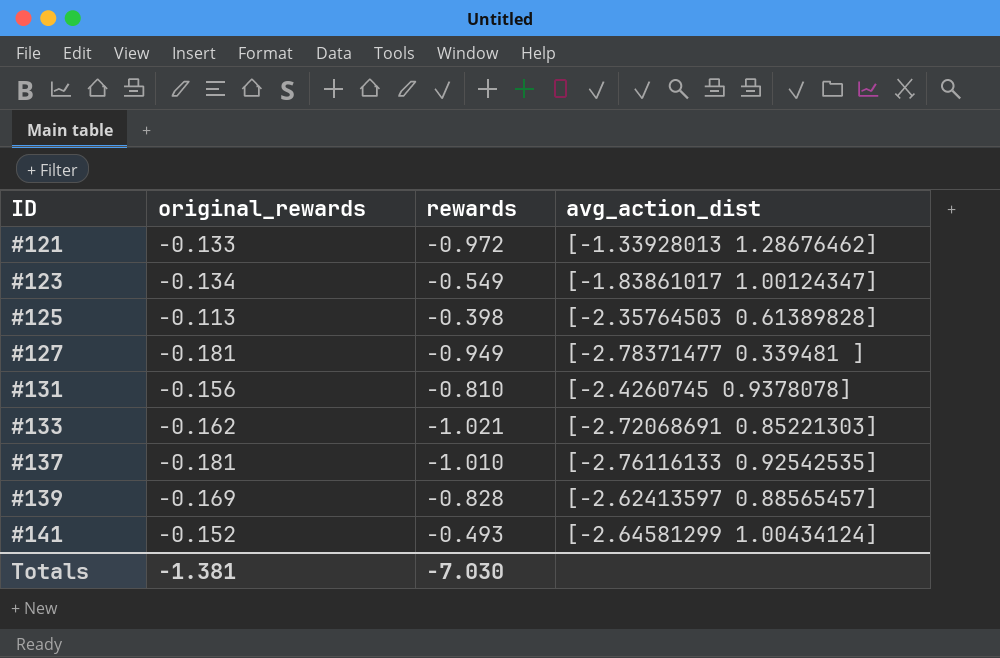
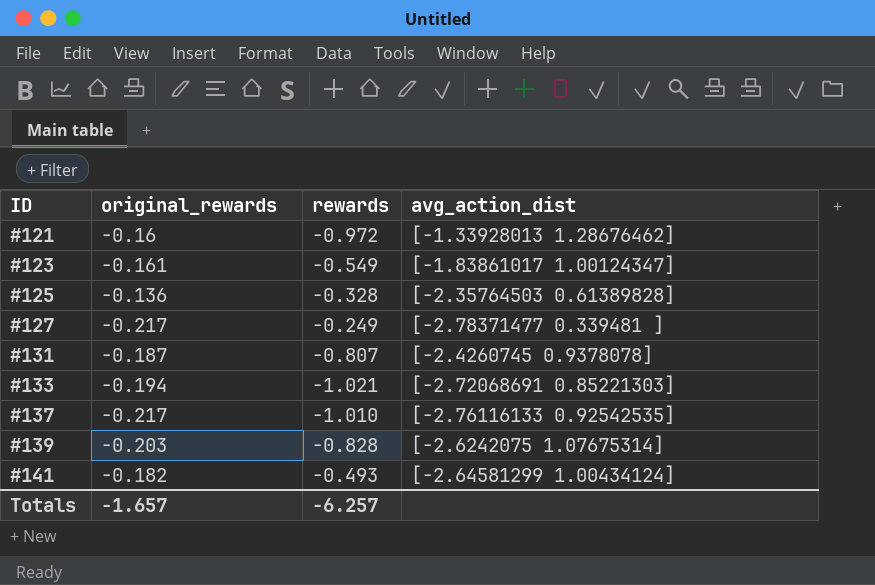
#121 | original_rewards: -0.133 -> -0.16
#123 | original_rewards: -0.134 -> -0.161
#125 | original_rewards: -0.113 -> -0.136
#125 | rewards: -0.398 -> -0.328
#127 | original_rewards: -0.181 -> -0.217
#127 | rewards: -0.949 -> -0.249
#131 | original_rewards: -0.156 -> -0.187
#131 | rewards: -0.810 -> -0.807
#133 | original_rewards: -0.162 -> -0.194
#137 | original_rewards: -0.181 -> -0.217
#139 | original_rewards: -0.169 -> -0.203
#139 | avg_action_dist: [-2.62413597 0.88565457] -> [-2.6242075 1.07675314]
#141 | original_rewards: -0.152 -> -0.182
Totals | original_rewards: -1.381 -> -1.657
Totals | rewards: -7.030 -> -6.257

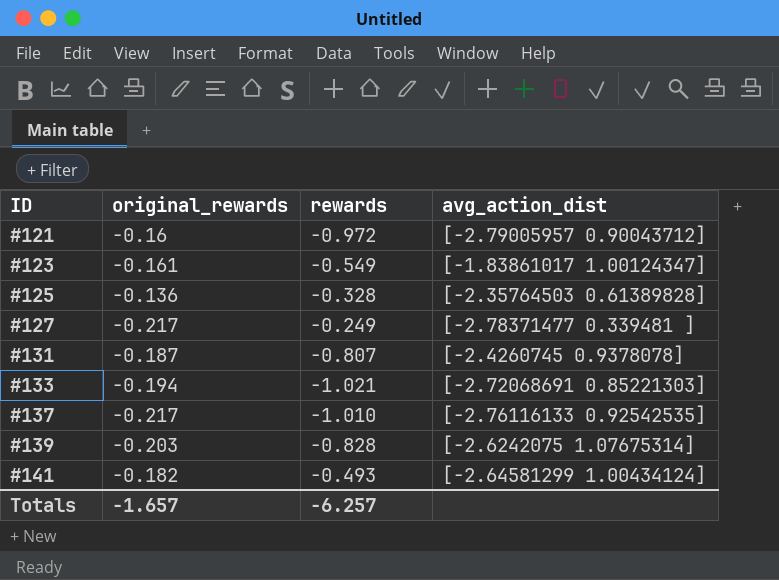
#121 | avg_action_dist: [-1.33928013 1.28676462] -> [-2.79005957 0.90043712]

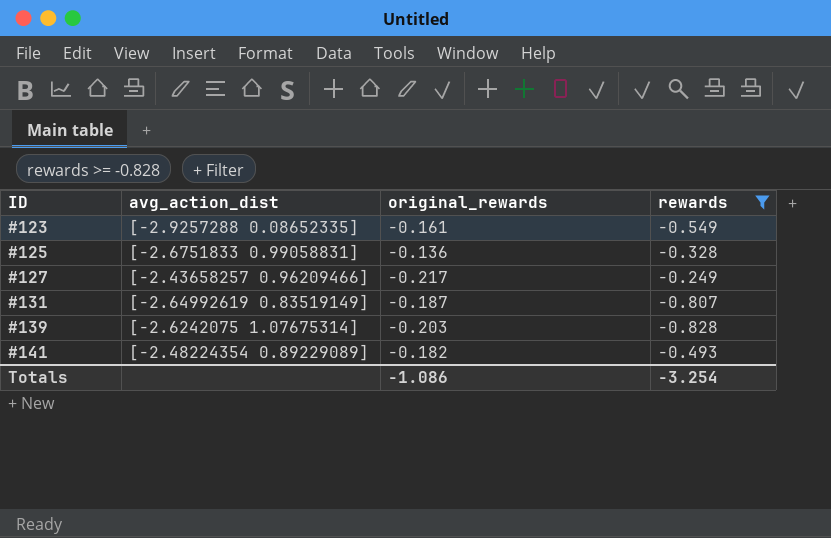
filter: none -> rewards >= -0.828
column avg_action_dist | position: 4 -> 2
#123 | avg_action_dist: [-1.83861017 1.00124347] -> [-2.9257288 0.08652335]
#125 | avg_action_dist: [-2.35764503 0.61389828] -> [-2.6751833 0.99058831]
#127 | avg_action_dist: [-2.78371477 0.339481 ] -> [-2.43658257 0.96209466]
#131 | avg_action_dist: [-2.4260745 0.9378078] -> [-2.64992619 0.83519149]
#141 | avg_action_dist: [-2.64581299 1.00434124] -> [-2.48224354 0.89229089]
Totals | original_rewards: -1.657 -> -1.086
Totals | rewards: -6.257 -> -3.254

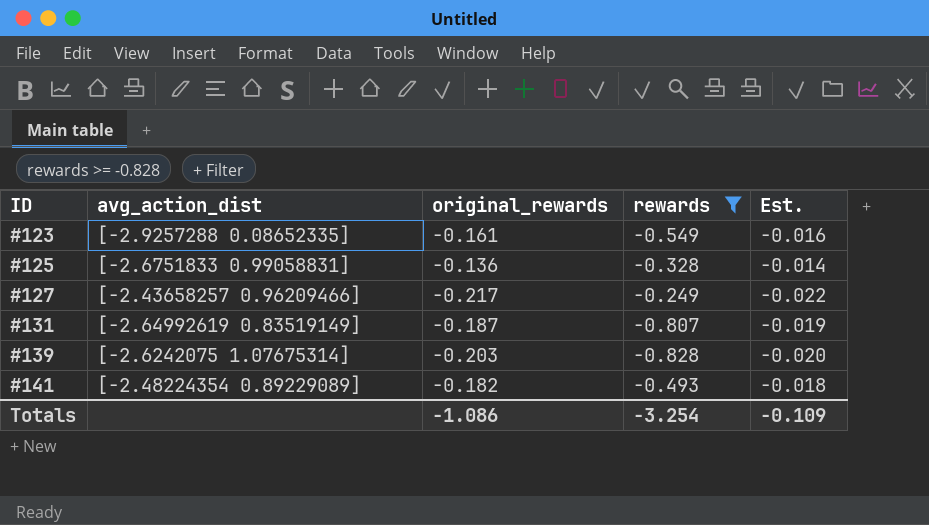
column Est. | formula: none -> [original_rewards] * 0.1

